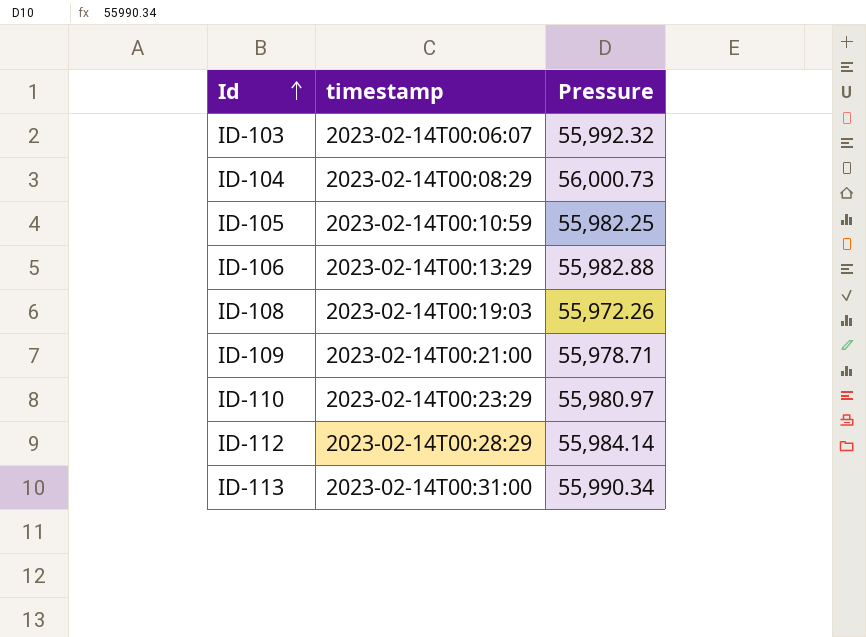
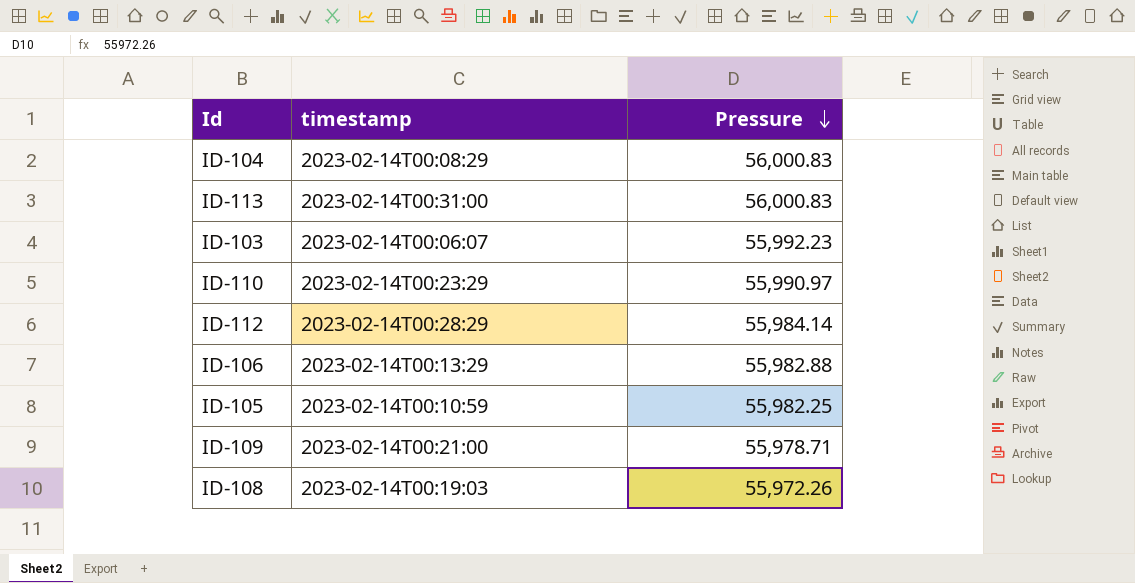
row order: Id ascending -> Pressure descending
ID-104 | Pressure: 56,000.73 -> 56,000.83
ID-113 | Pressure: 55,990.34 -> 56,000.83
ID-103 | Pressure: 55,992.32 -> 55,992.23
ID-110 | Pressure: 55,980.97 -> 55,990.97

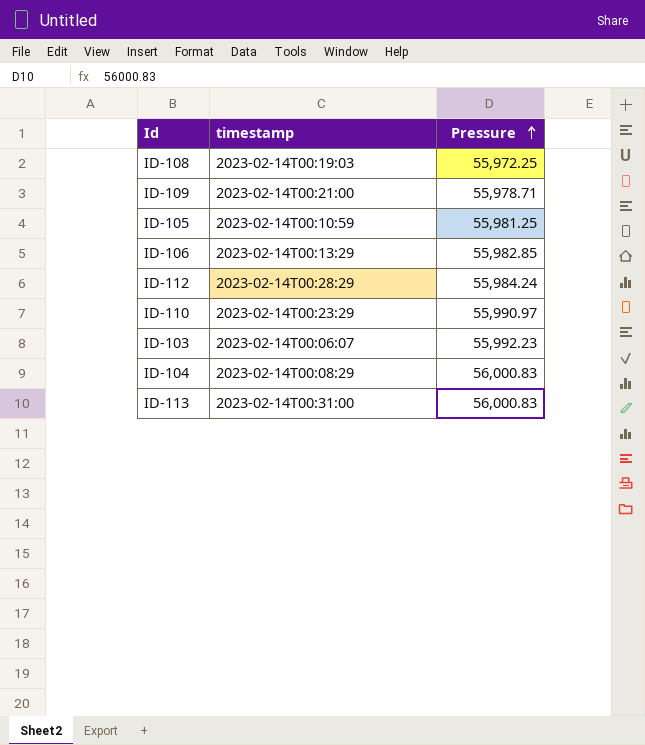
row order: Pressure descending -> Pressure ascending
ID-108 | Pressure: 55,972.26 -> 55,972.25
ID-105 | Pressure: 55,982.25 -> 55,981.25
ID-106 | Pressure: 55,982.88 -> 55,982.85
ID-112 | Pressure: 55,984.14 -> 55,984.24

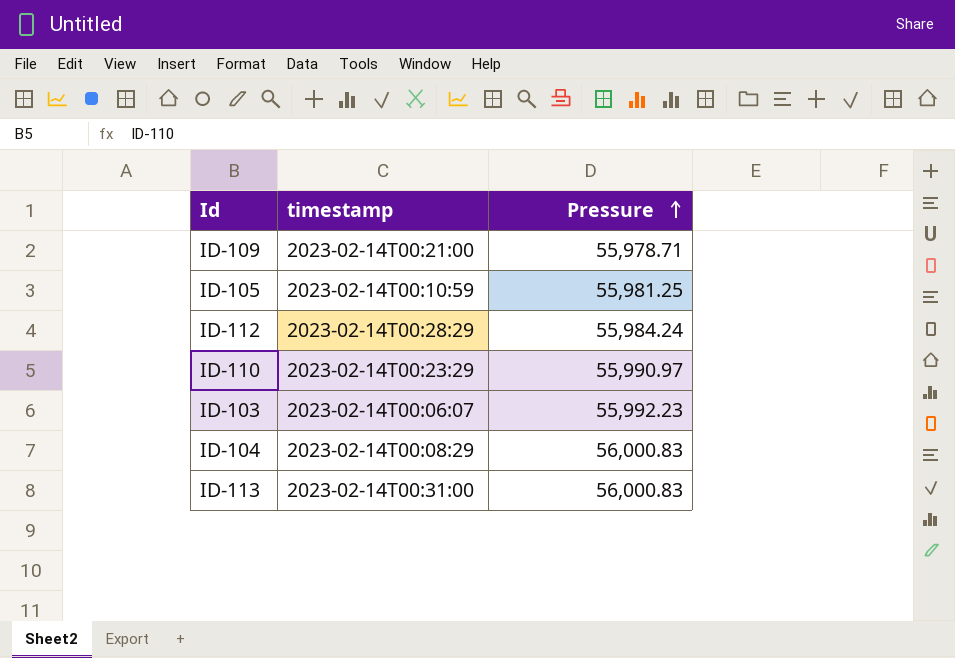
row ID-108: 2023-02-14T00:19:03 | 55,972.25 -> none
row ID-106: 2023-02-14T00:13:29 | 55,982.85 -> none

